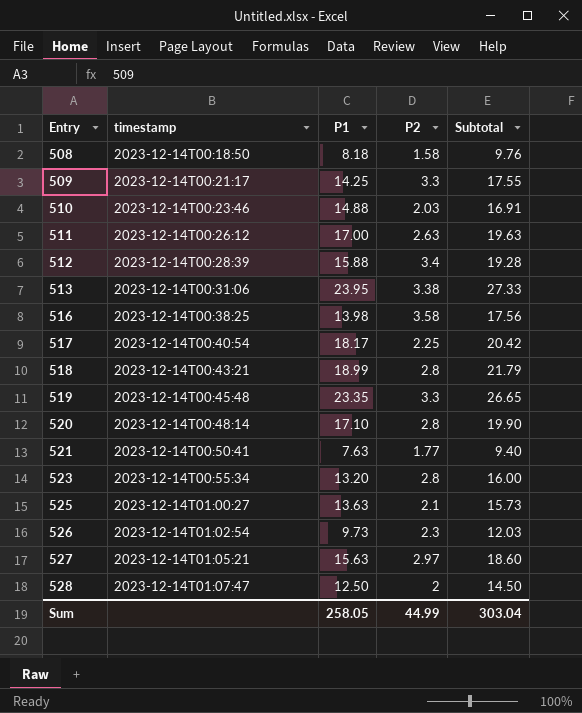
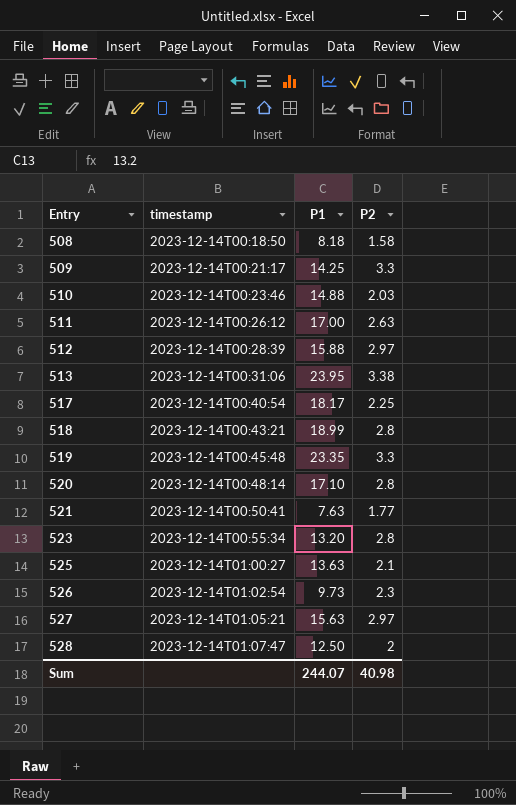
column Subtotal | formula: [P1] + [P2] -> none
row 516: 2023-12-14T00:38:25 | 13.98 | 3.58 | 17.56 -> none
512 | P2: 3.4 -> 2.97
Sum | P1: 258.05 -> 244.07
Sum | P2: 44.99 -> 40.98

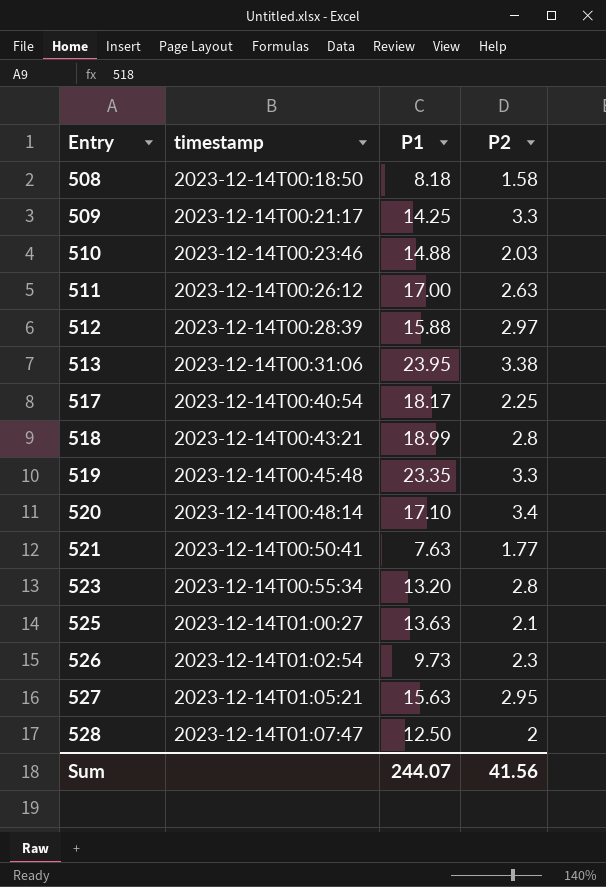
520 | P2: 2.8 -> 3.4
527 | P2: 2.97 -> 2.95
Sum | P2: 40.98 -> 41.56

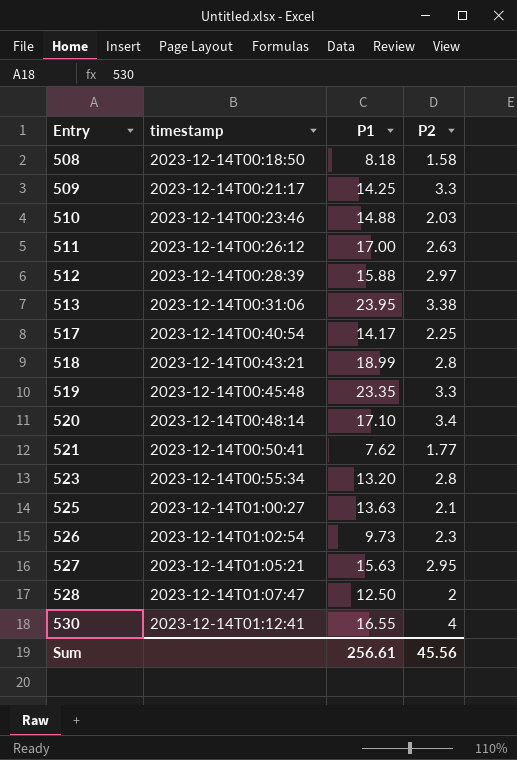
517 | P1: 18.17 -> 14.17
521 | P1: 7.63 -> 7.62
row 530: none -> 2023-12-14T01:12:41 | 16.55 | 4
Sum | P1: 244.07 -> 256.61
Sum | P2: 41.56 -> 45.56

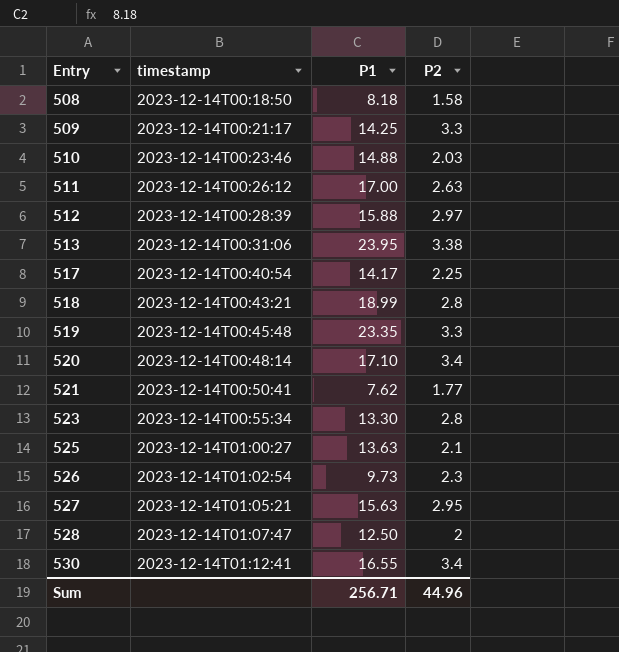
523 | P1: 13.20 -> 13.30
530 | P2: 4 -> 3.4
Sum | P1: 256.61 -> 256.71
Sum | P2: 45.56 -> 44.96

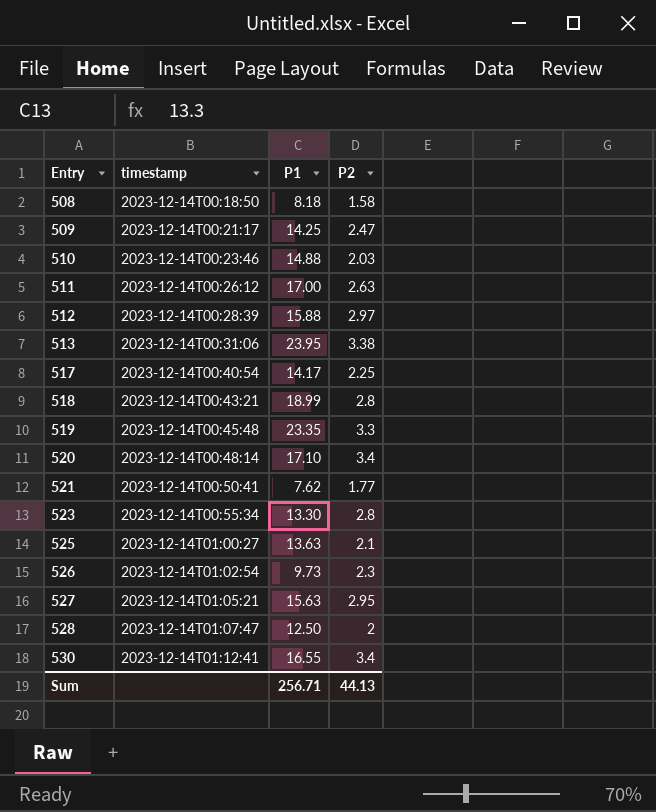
509 | P2: 3.3 -> 2.47
Sum | P2: 44.96 -> 44.13

